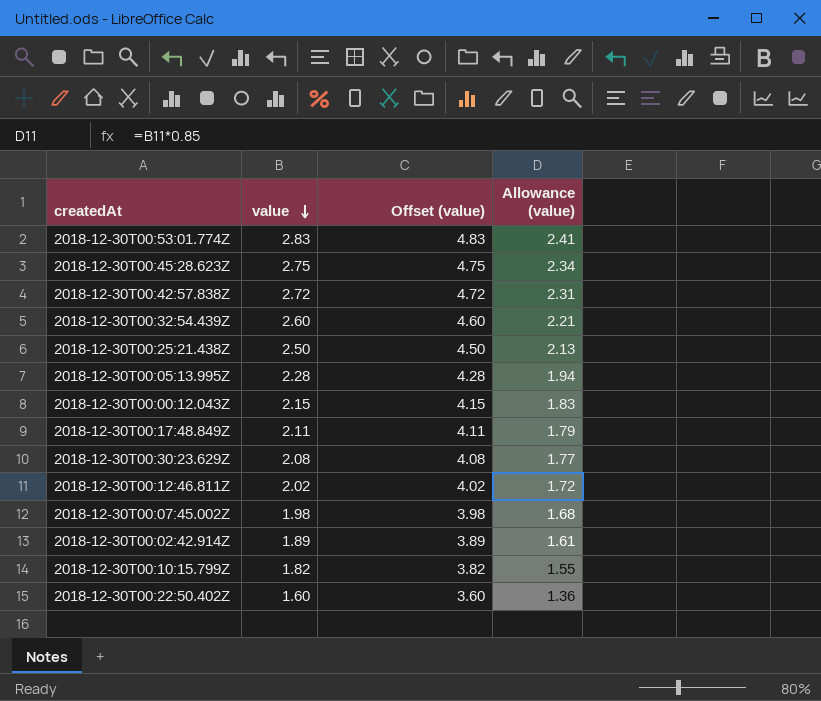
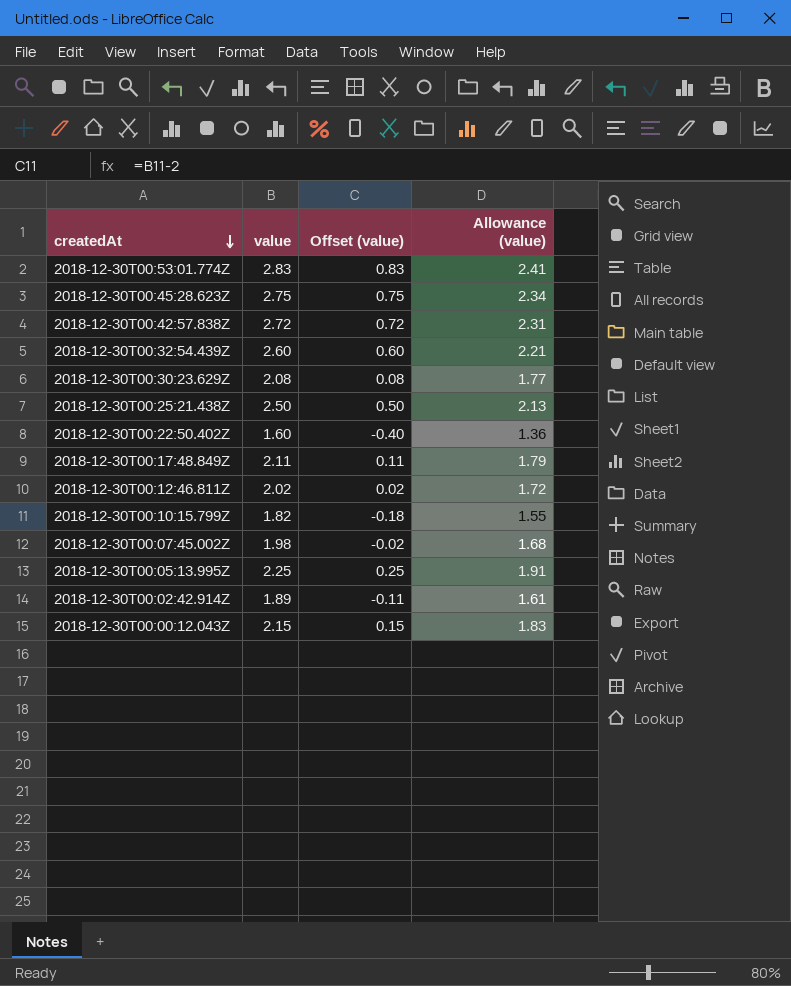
row order: value descending -> createdAt descending
column Offset (value) | formula: [value] + 2 -> [value] - 2
2018-12-30T00:05:13.995Z | value: 2.28 -> 2.25
2018-12-30T00:05:13.995Z | Allowance (value): 1.94 -> 1.91

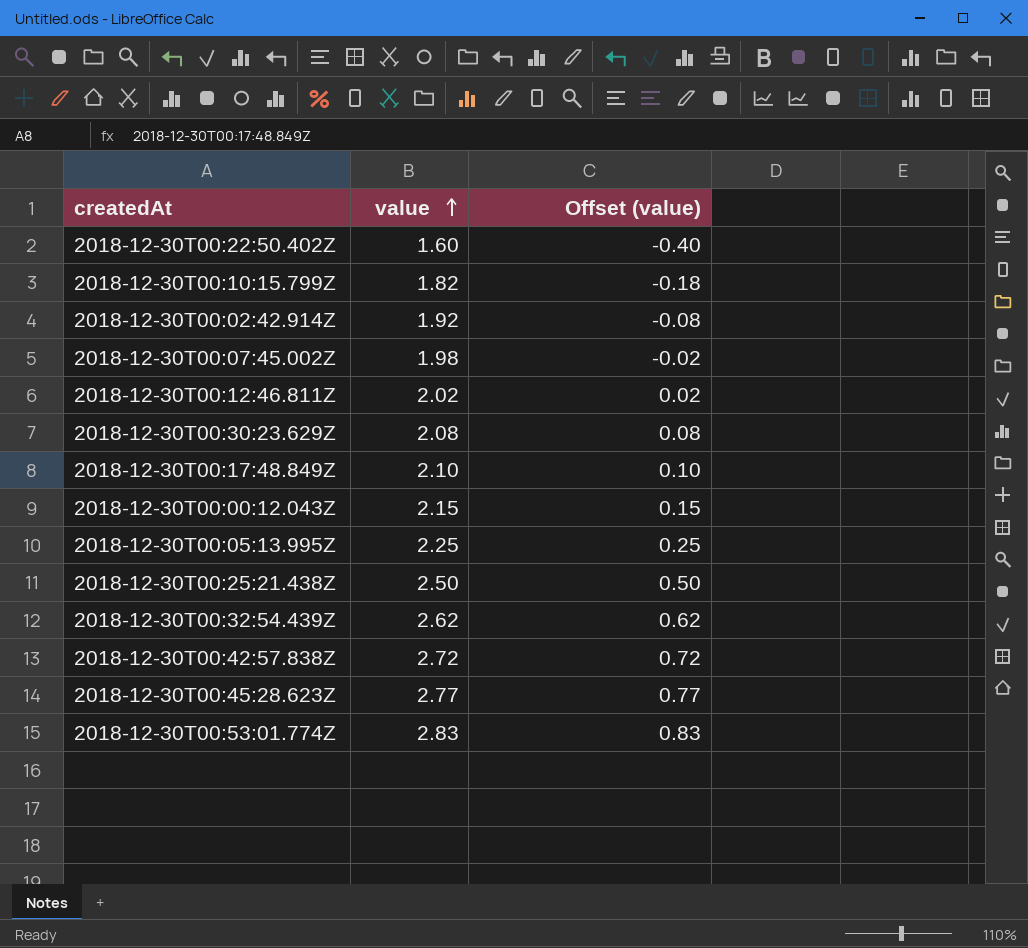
row order: createdAt descending -> value ascending
column Allowance (value) | formula: [value] * 0.85 -> none
2018-12-30T00:02:42.914Z | value: 1.89 -> 1.92
2018-12-30T00:02:42.914Z | Offset (value): -0.11 -> -0.08
2018-12-30T00:17:48.849Z | value: 2.11 -> 2.10
2018-12-30T00:17:48.849Z | Offset (value): 0.11 -> 0.10
2018-12-30T00:32:54.439Z | value: 2.60 -> 2.62
2018-12-30T00:32:54.439Z | Offset (value): 0.60 -> 0.62
2018-12-30T00:45:28.623Z | value: 2.75 -> 2.77
2018-12-30T00:45:28.623Z | Offset (value): 0.75 -> 0.77

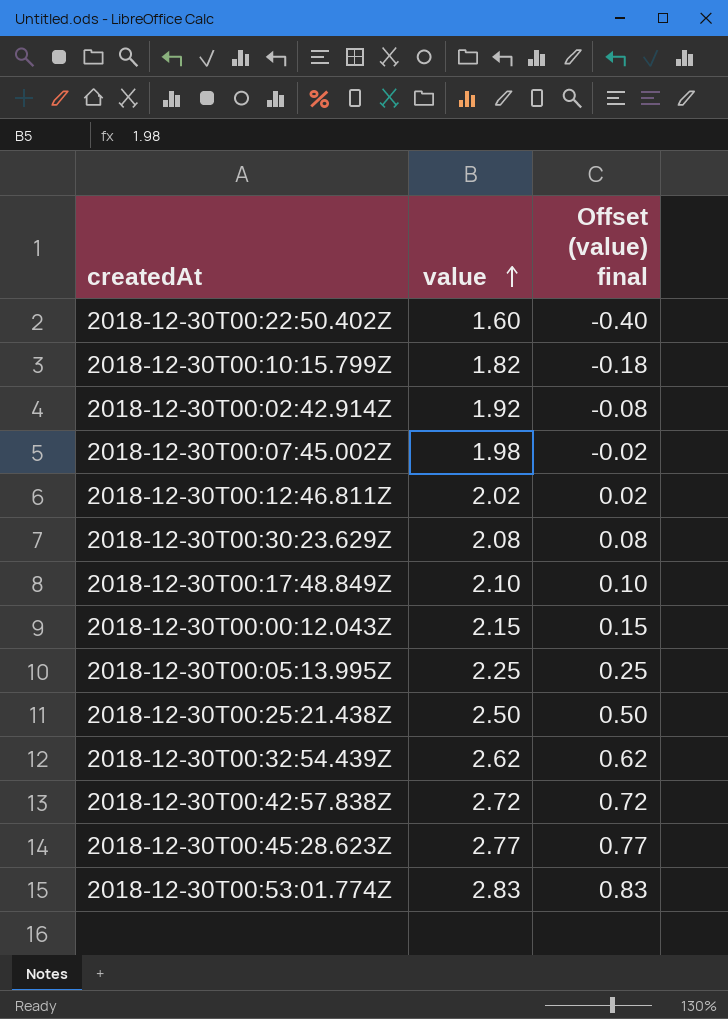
column name: Offset (value) -> Offset (value) final

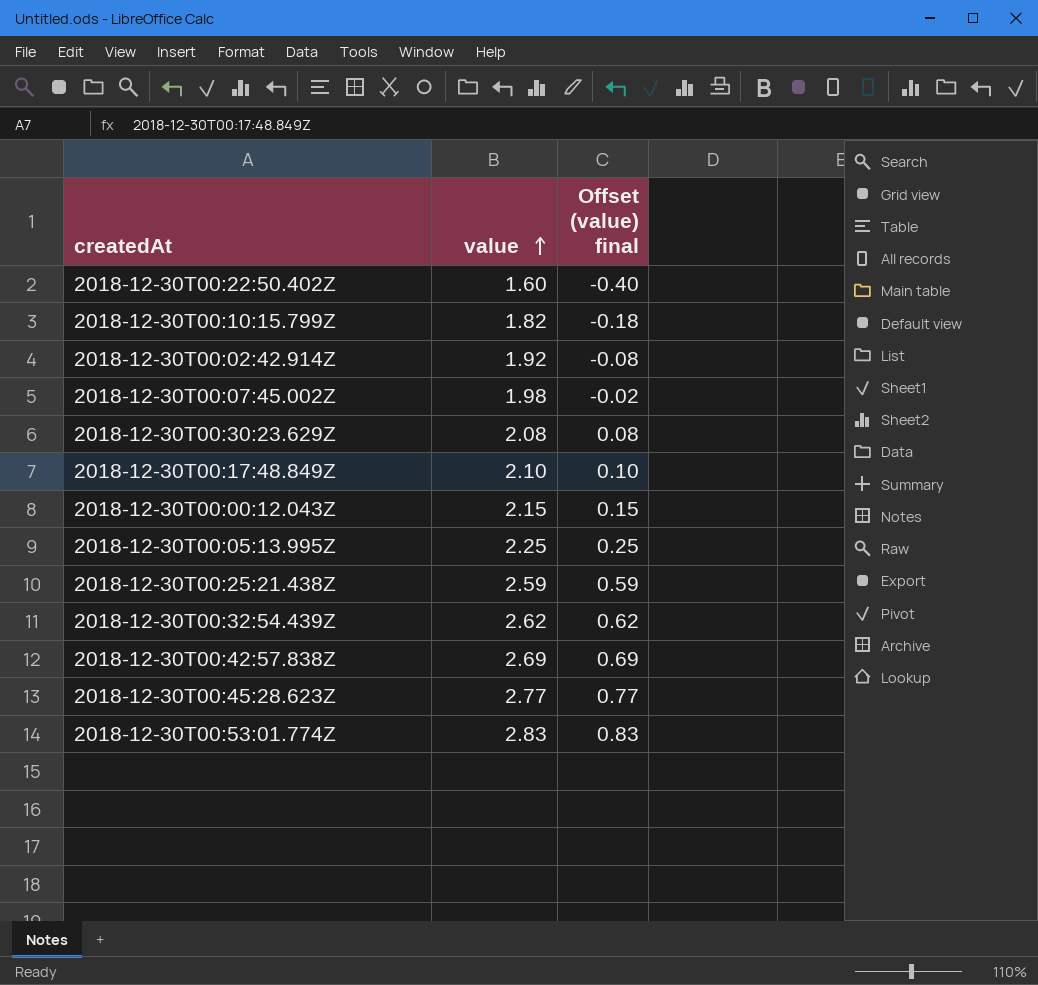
row 2018-12-30T00:12:46.811Z: 2.02 | 0.02 -> none
2018-12-30T00:25:21.438Z | value: 2.50 -> 2.59
2018-12-30T00:25:21.438Z | Offset (value) final: 0.50 -> 0.59
2018-12-30T00:42:57.838Z | value: 2.72 -> 2.69
2018-12-30T00:42:57.838Z | Offset (value) final: 0.72 -> 0.69

